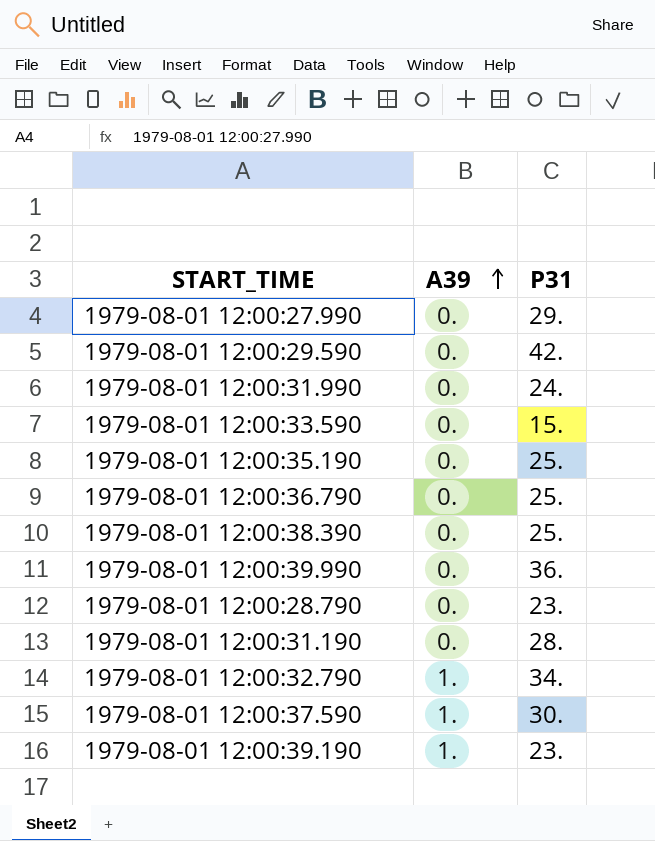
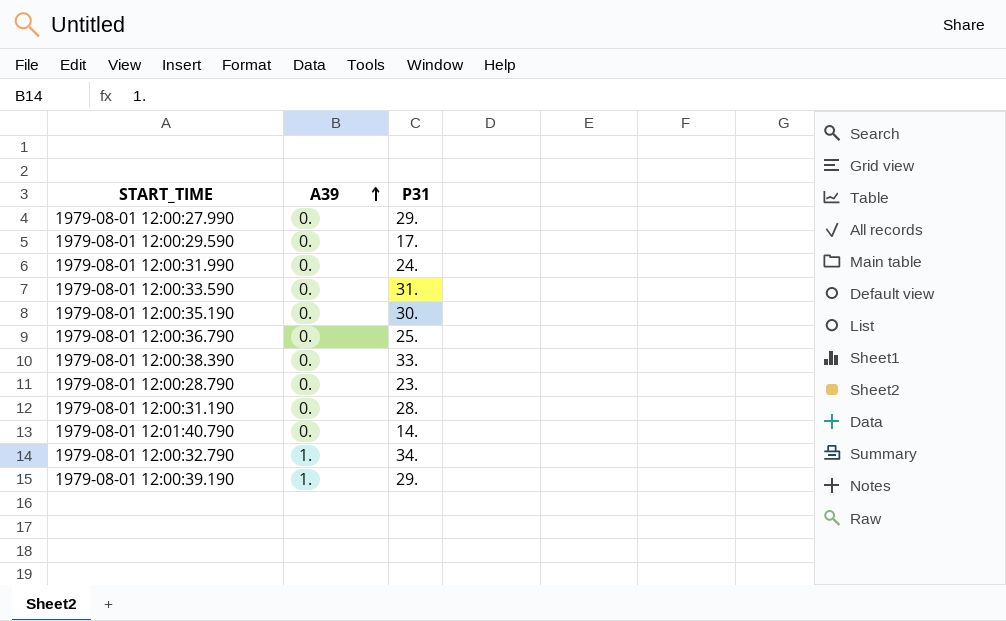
row 1979-08-01 12:00:39.990: 0. | 36. -> none
row 1979-08-01 12:00:37.590: 1. | 30. -> none
1979-08-01 12:00:29.590 | P31: 42. -> 17.
1979-08-01 12:00:33.590 | P31: 15. -> 31.
1979-08-01 12:00:35.190 | P31: 25. -> 30.
1979-08-01 12:00:38.390 | P31: 25. -> 33.
row 1979-08-01 12:01:40.790: none -> 0. | 14.
1979-08-01 12:00:39.190 | P31: 23. -> 29.

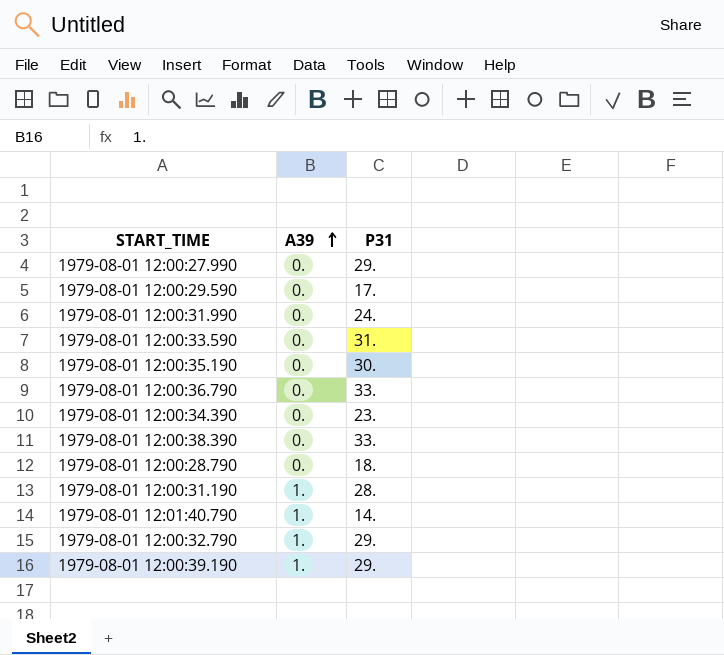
1979-08-01 12:00:36.790 | P31: 25. -> 33.
row 1979-08-01 12:00:34.390: none -> 0. | 23.
1979-08-01 12:00:28.790 | P31: 23. -> 18.
1979-08-01 12:00:31.190 | A39: 0. -> 1.
1979-08-01 12:01:40.790 | A39: 0. -> 1.
1979-08-01 12:00:32.790 | P31: 34. -> 29.

